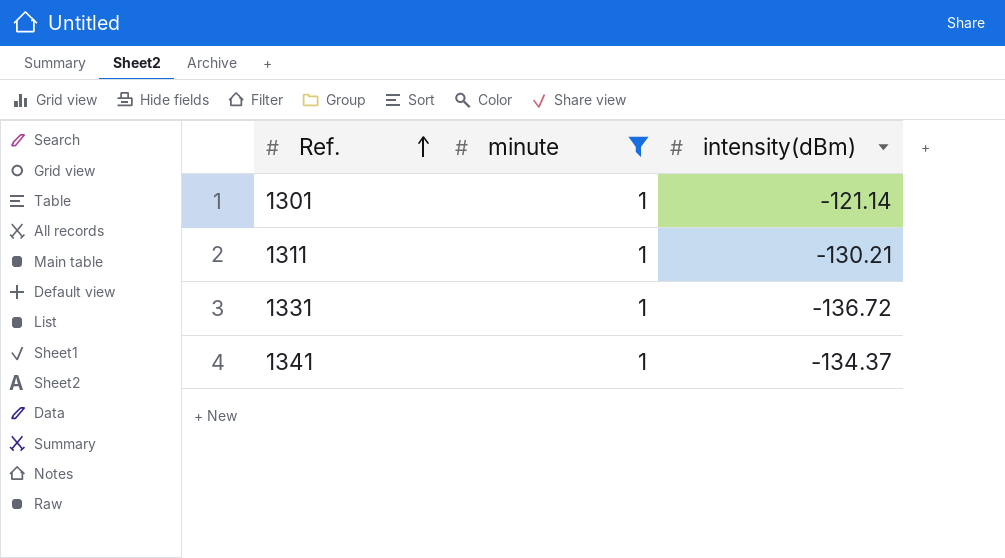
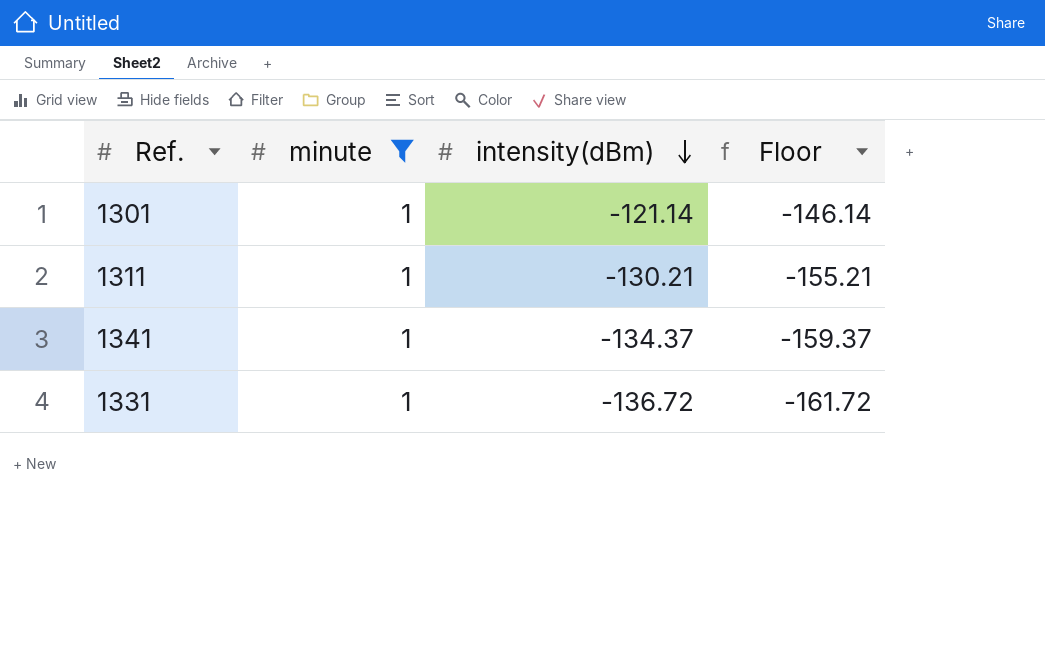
row order: Ref. ascending -> intensity(dBm) descending
column Floor | formula: none -> [intensity(dBm)] - 25

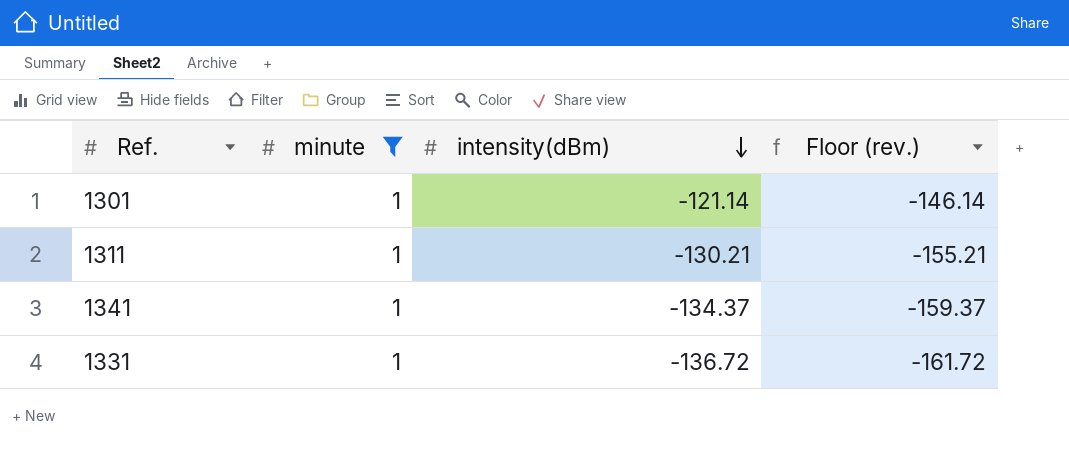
column name: Floor -> Floor (rev.)

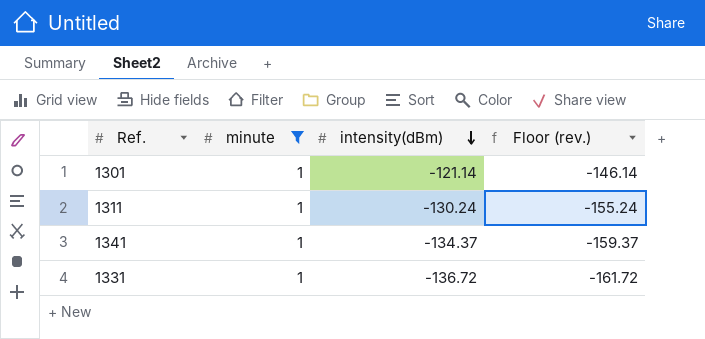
1311 | intensity(dBm): -130.21 -> -130.24
1311 | Floor (rev.): -155.21 -> -155.24

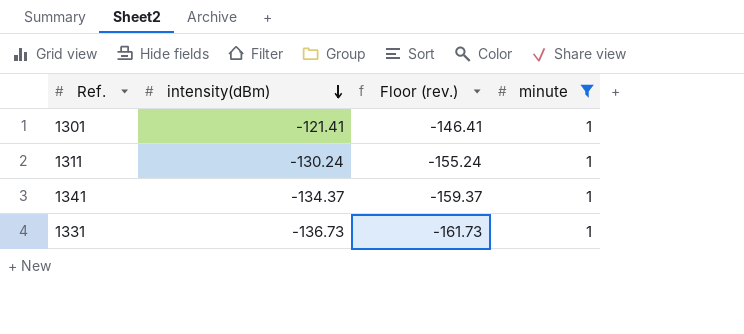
column minute | position: 2 -> 4
1301 | intensity(dBm): -121.14 -> -121.41
1301 | Floor (rev.): -146.14 -> -146.41
1331 | intensity(dBm): -136.72 -> -136.73
1331 | Floor (rev.): -161.72 -> -161.73

